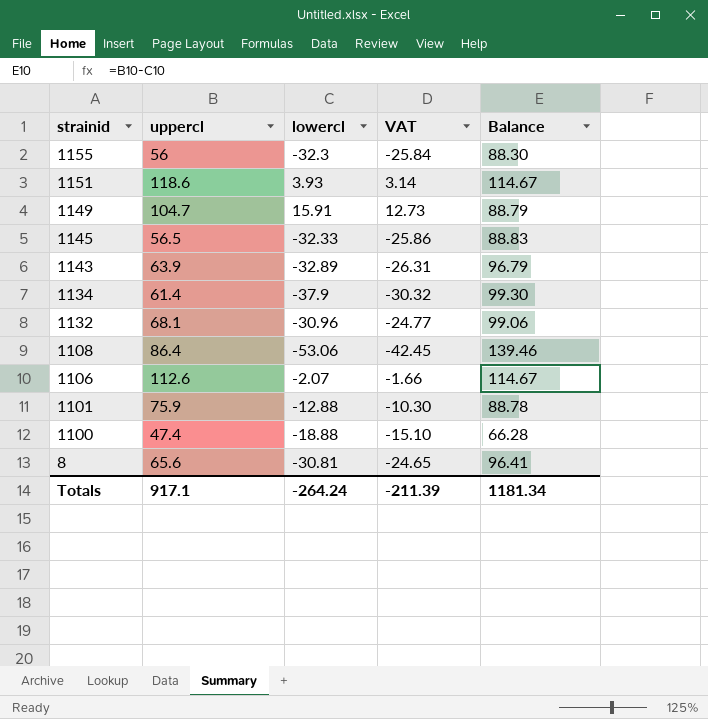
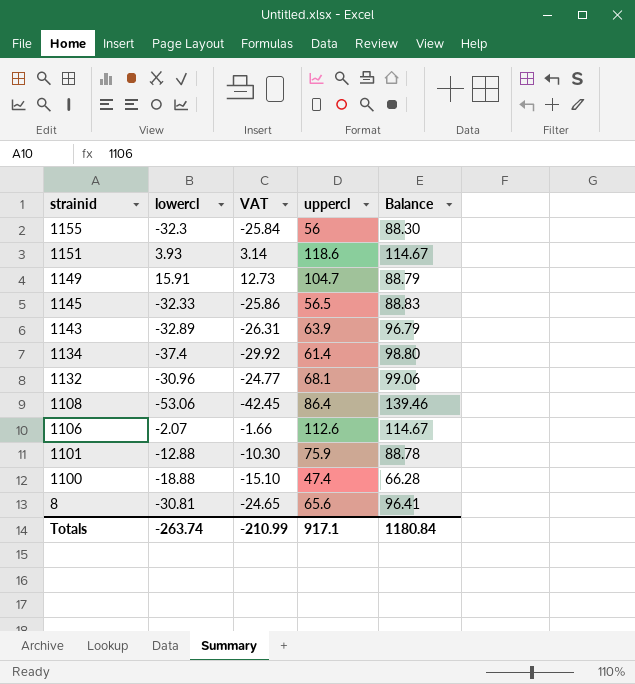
column uppercl | position: 2 -> 4
1134 | lowercl: -37.9 -> -37.4
1134 | VAT: -30.32 -> -29.92
1134 | Balance: 99.30 -> 98.80
Totals | lowercl: -264.24 -> -263.74
Totals | VAT: -211.39 -> -210.99
Totals | Balance: 1181.34 -> 1180.84

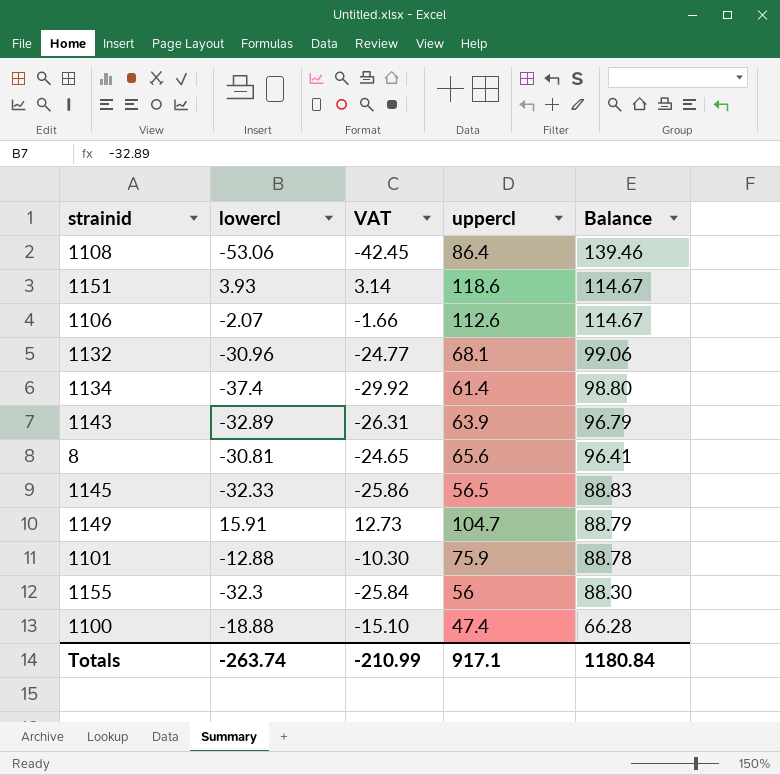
row order: strainid descending -> Balance descending

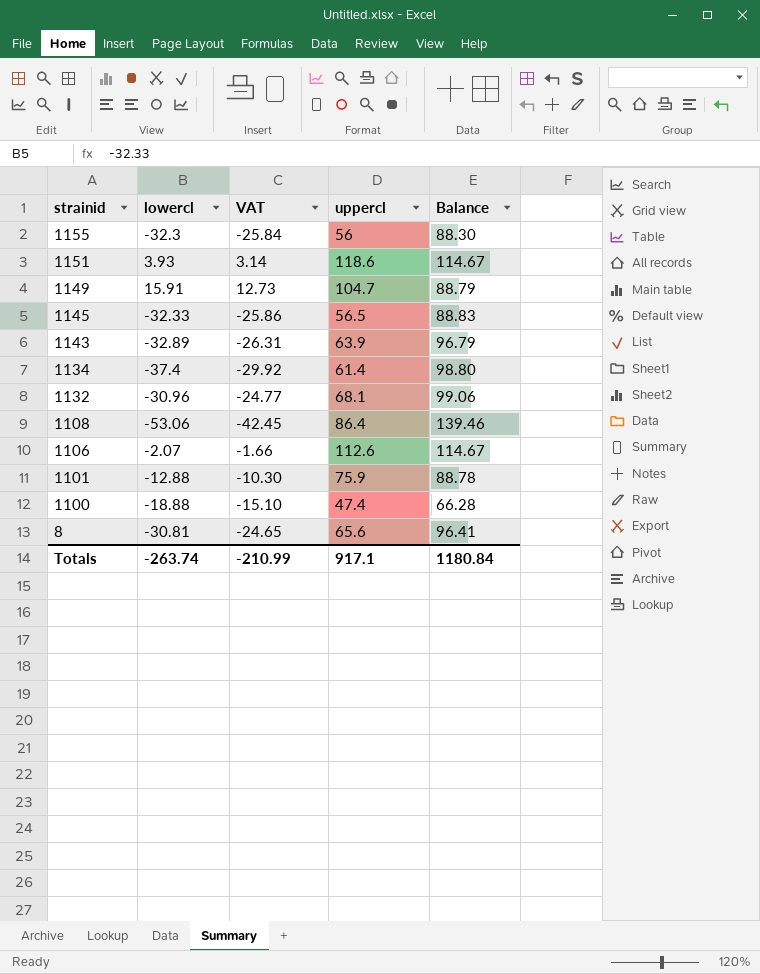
row order: Balance descending -> strainid descending

